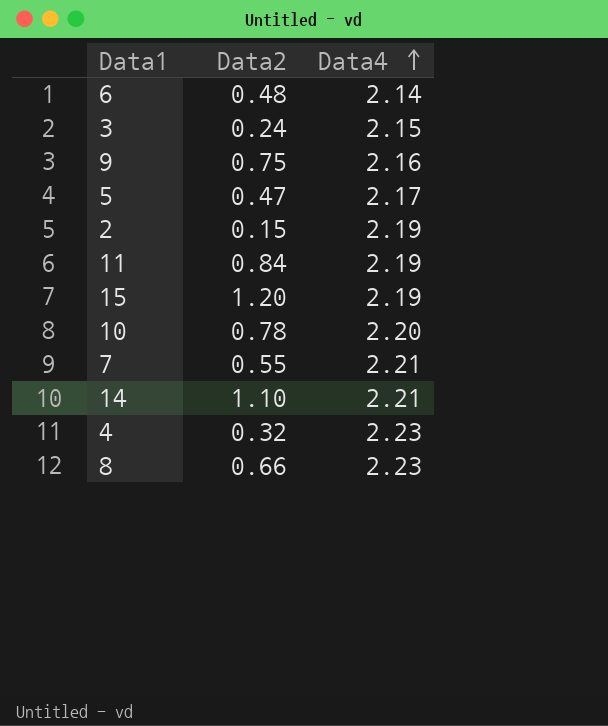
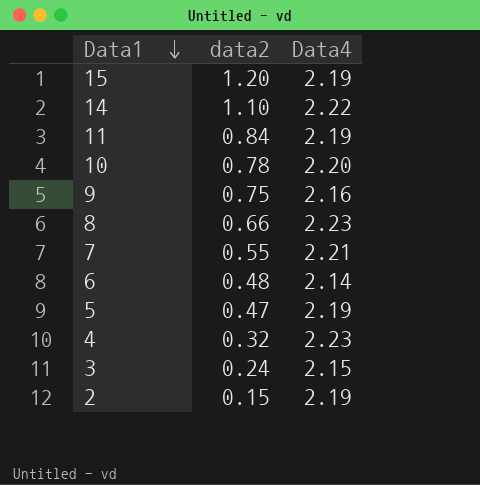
row order: Data4 ascending -> Data1 descending
column name: Data2 -> data2
14 | Data4: 2.21 -> 2.22
5 | Data4: 2.17 -> 2.19

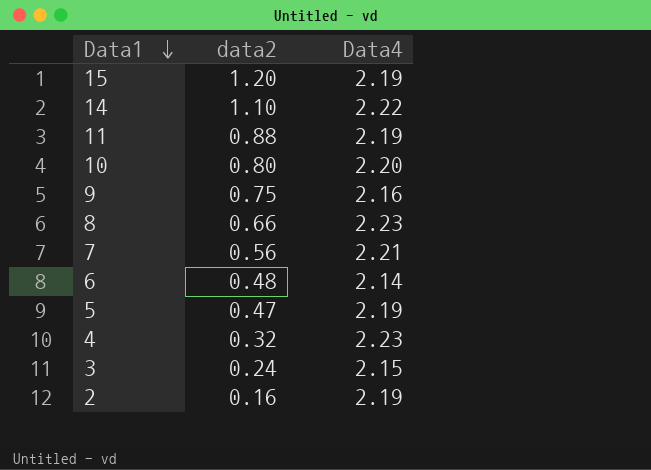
11 | data2: 0.84 -> 0.88
10 | data2: 0.78 -> 0.80
7 | data2: 0.55 -> 0.56
2 | data2: 0.15 -> 0.16

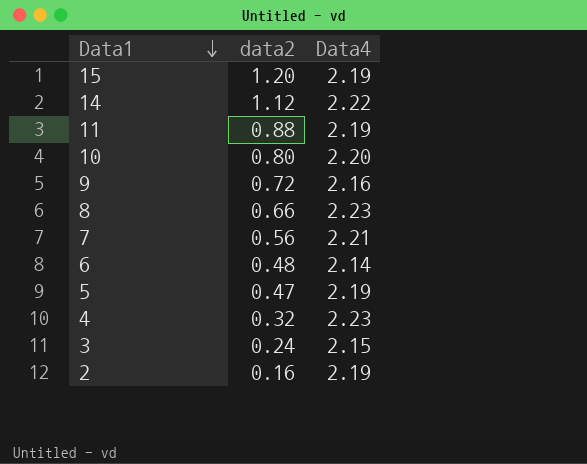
14 | data2: 1.10 -> 1.12
9 | data2: 0.75 -> 0.72

